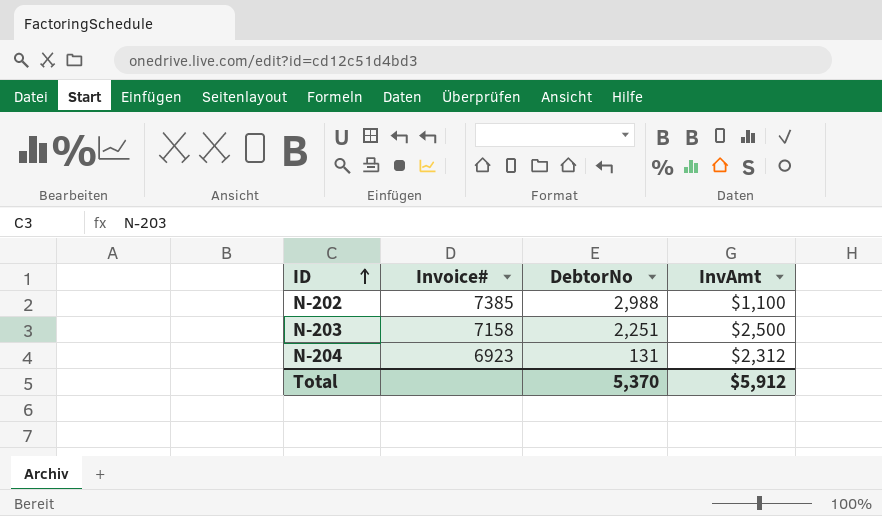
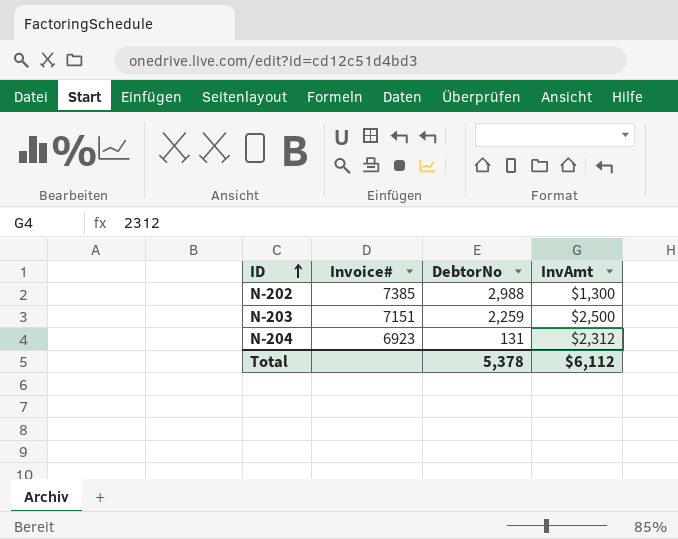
N-202 | InvAmt: $1,100 -> $1,300
N-203 | Invoice#: 7158 -> 7151
N-203 | DebtorNo: 2,251 -> 2,259
Total | DebtorNo: 5,370 -> 5,378
Total | InvAmt: $5,912 -> $6,112

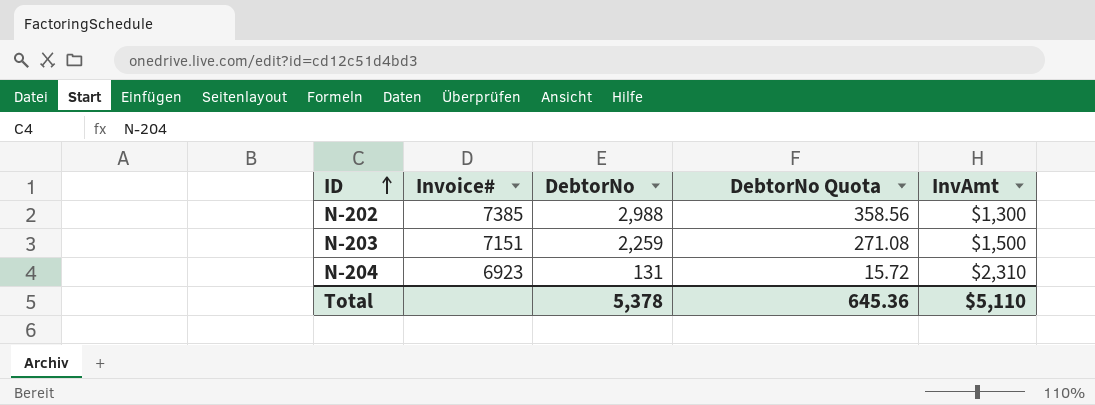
column DebtorNo Quota | formula: none -> [DebtorNo] * 0.12
N-203 | InvAmt: $2,500 -> $1,500
N-204 | InvAmt: $2,312 -> $2,310
Total | InvAmt: $6,112 -> $5,110

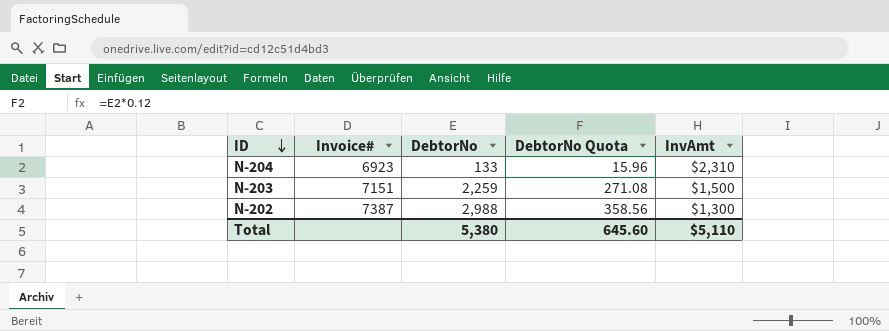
row order: ID ascending -> ID descending
N-204 | DebtorNo: 131 -> 133
N-204 | DebtorNo Quota: 15.72 -> 15.96
N-202 | Invoice#: 7385 -> 7387
Total | DebtorNo: 5,378 -> 5,380
Total | DebtorNo Quota: 645.36 -> 645.60

